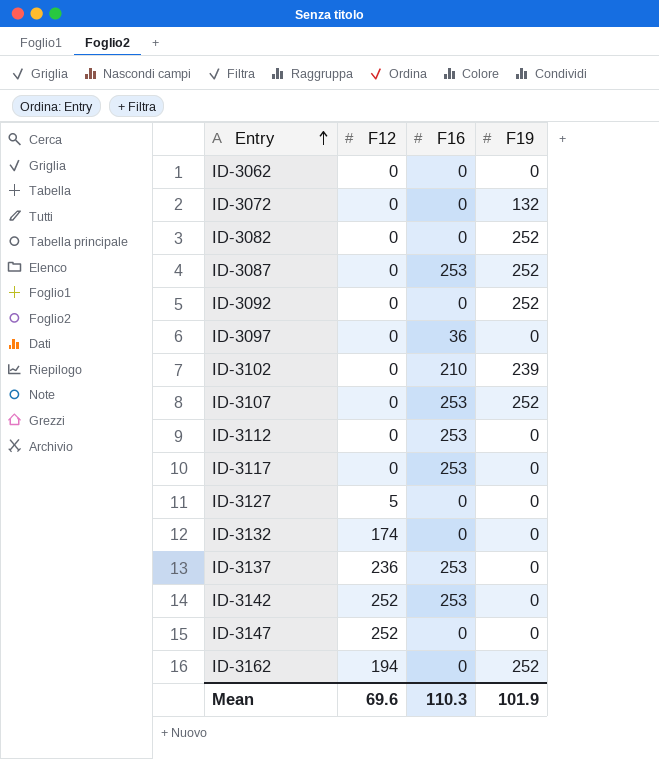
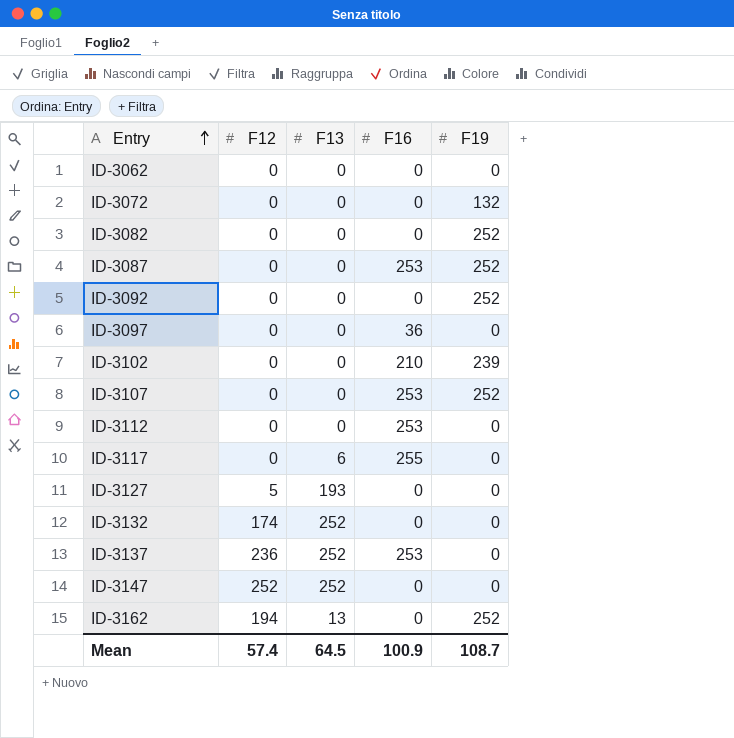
column F13 | position: none -> 3
row ID-3142: 252 | 253 | 0 -> none
ID-3117 | F16: 253 -> 255
Mean | F12: 69.6 -> 57.4
Mean | F16: 110.3 -> 100.9
Mean | F19: 101.9 -> 108.7

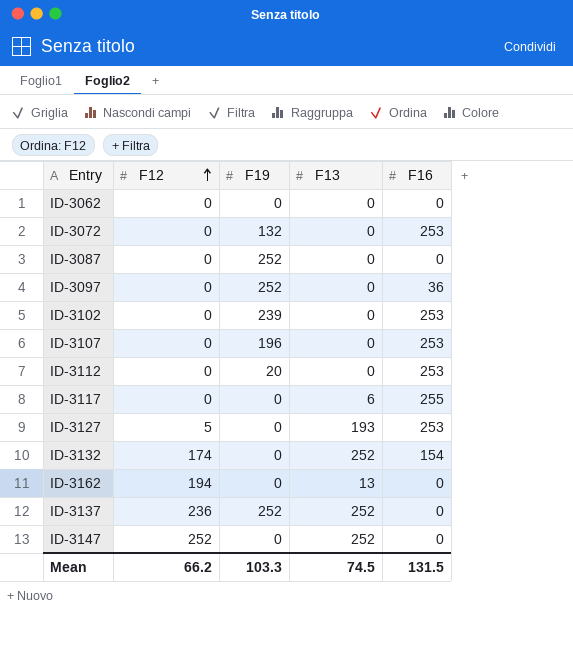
row order: Entry ascending -> F12 ascending
column F19 | position: 5 -> 3
row ID-3082: 0 | 0 | 0 | 252 -> none
row ID-3092: 0 | 0 | 0 | 252 -> none
ID-3072 | F16: 0 -> 253
ID-3087 | F16: 253 -> 0
ID-3097 | F19: 0 -> 252
ID-3102 | F16: 210 -> 253
ID-3107 | F19: 252 -> 196
ID-3112 | F19: 0 -> 20
ID-3127 | F16: 0 -> 253
ID-3132 | F16: 0 -> 154
ID-3162 | F19: 252 -> 0
ID-3137 | F19: 0 -> 252
ID-3137 | F16: 253 -> 0
Mean | F12: 57.4 -> 66.2
Mean | F19: 108.7 -> 103.3
Mean | F13: 64.5 -> 74.5
Mean | F16: 100.9 -> 131.5

